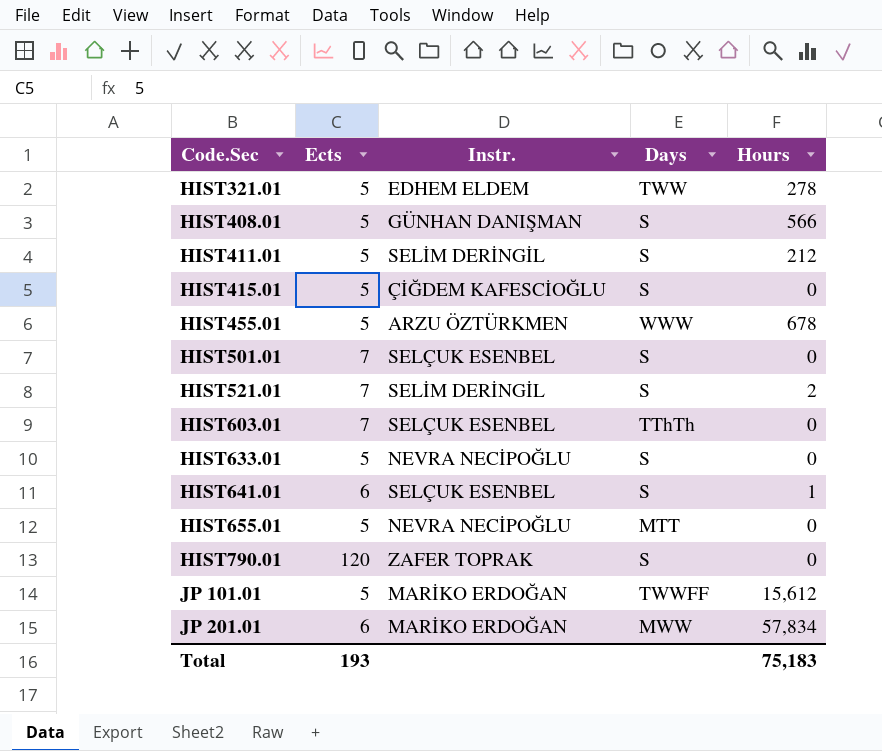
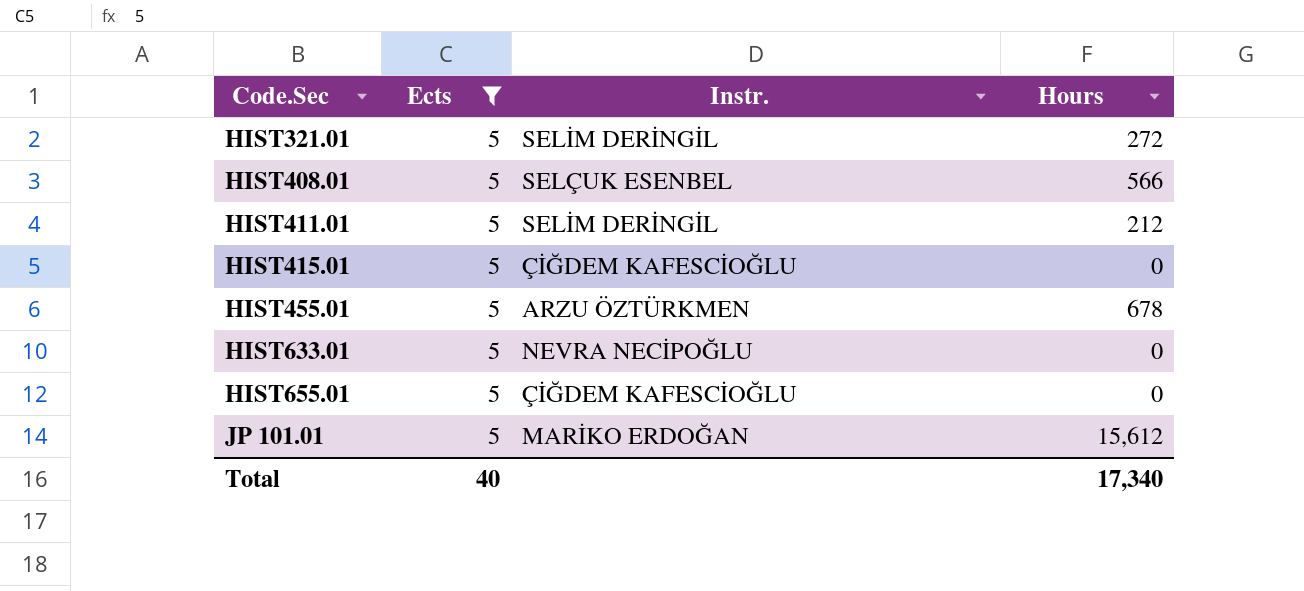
filter: none -> Ects = 5
column Days | position: 4 -> none
HIST321.01 | Instr.: EDHEM ELDEM -> SELİM DERİNGİL
HIST321.01 | Hours: 278 -> 272
HIST408.01 | Instr.: GÜNHAN DANIŞMAN -> SELÇUK ESENBEL
HIST655.01 | Instr.: NEVRA NECİPOĞLU -> ÇİĞDEM KAFESCİOĞLU
Total | Ects: 193 -> 40
Total | Hours: 75,183 -> 17,340

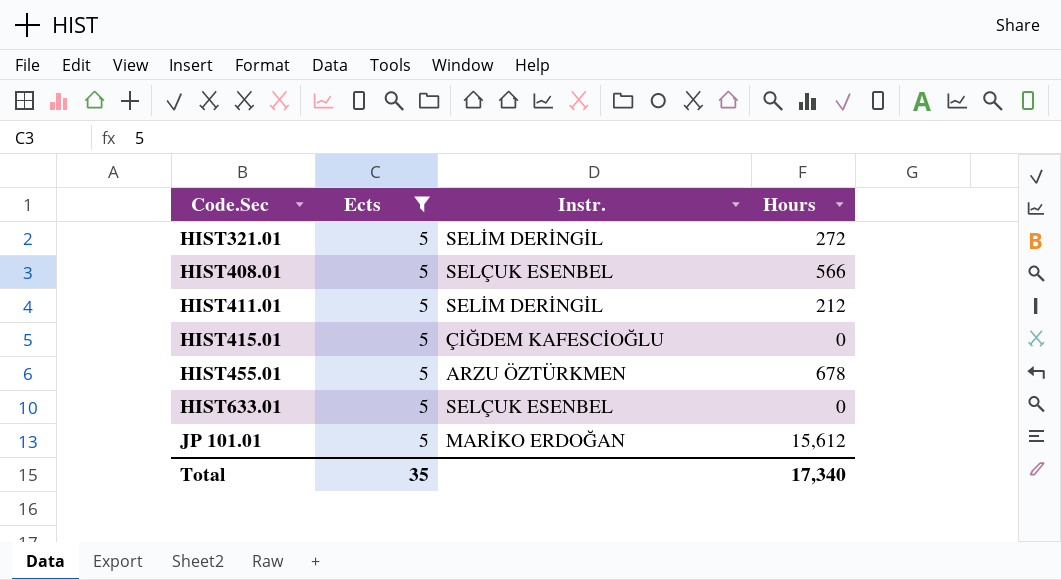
row HIST655.01: 5 | ÇİĞDEM KAFESCİOĞLU | 0 -> none
HIST633.01 | Instr.: NEVRA NECİPOĞLU -> SELÇUK ESENBEL
Total | Ects: 40 -> 35

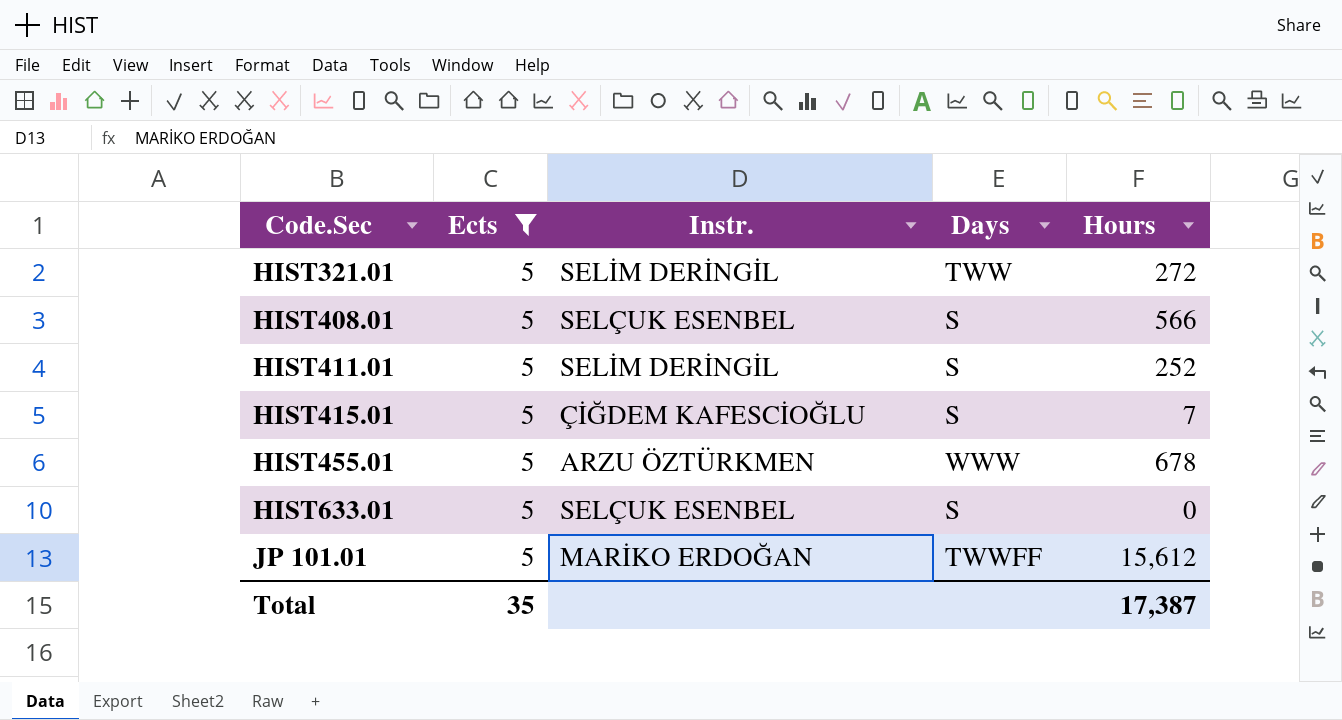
column Days | position: none -> 4
HIST411.01 | Hours: 212 -> 252
HIST415.01 | Hours: 0 -> 7
Total | Hours: 17,340 -> 17,387

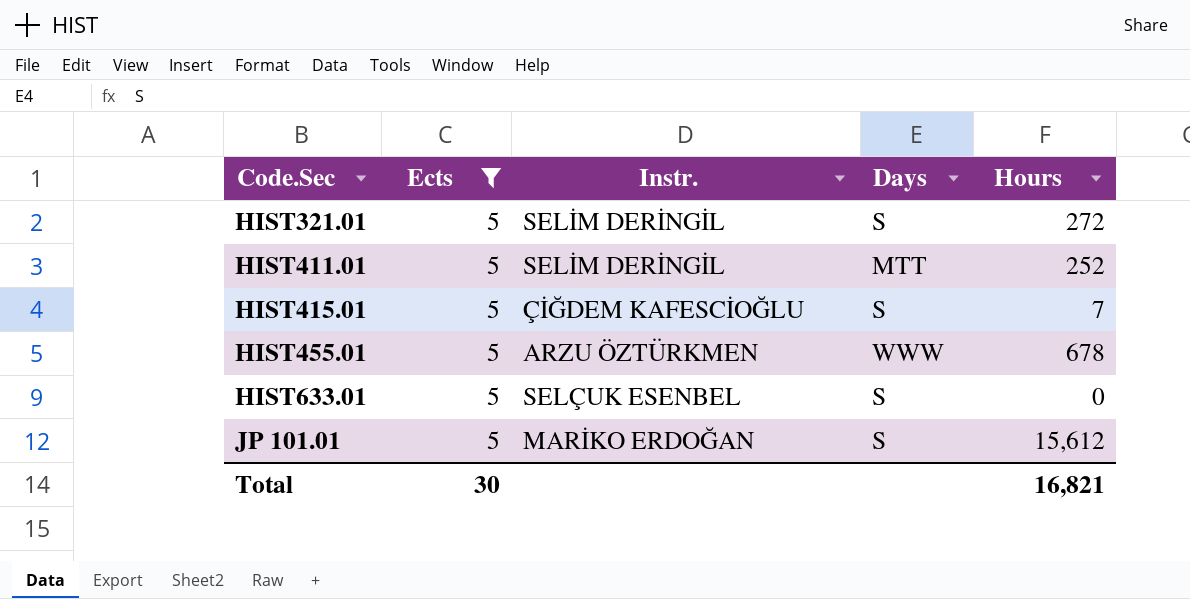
row HIST408.01: 5 | SELÇUK ESENBEL | S | 566 -> none
HIST321.01 | Days: TWW -> S
HIST411.01 | Days: S -> MTT
JP 101.01 | Days: TWWFF -> S
Total | Ects: 35 -> 30
Total | Hours: 17,387 -> 16,821

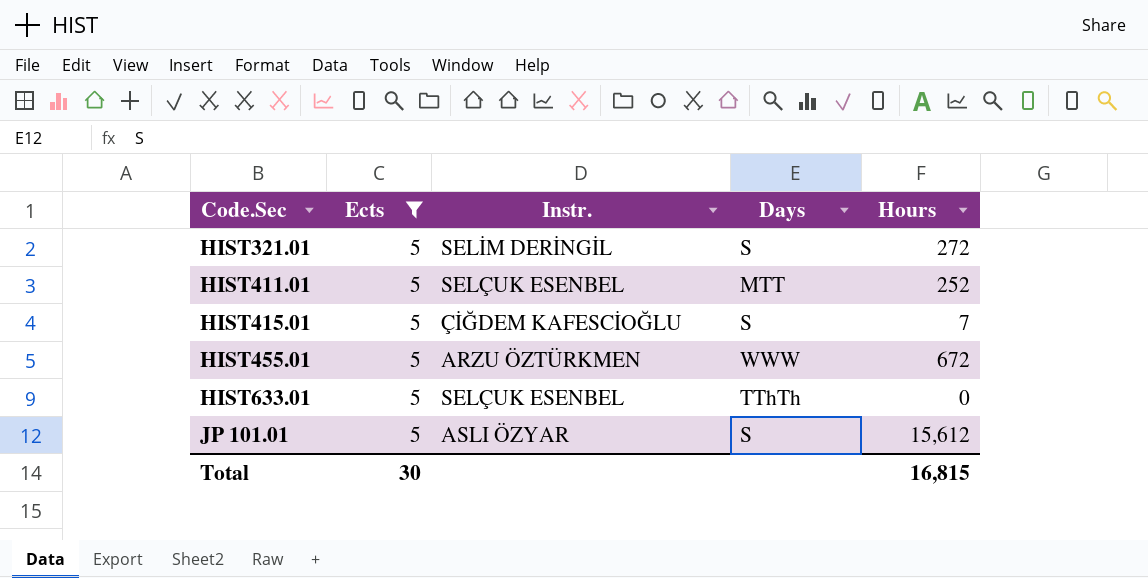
HIST411.01 | Instr.: SELİM DERİNGİL -> SELÇUK ESENBEL
HIST455.01 | Hours: 678 -> 672
HIST633.01 | Days: S -> TThTh
JP 101.01 | Instr.: MARİKO ERDOĞAN -> ASLI ÖZYAR
Total | Hours: 16,821 -> 16,815

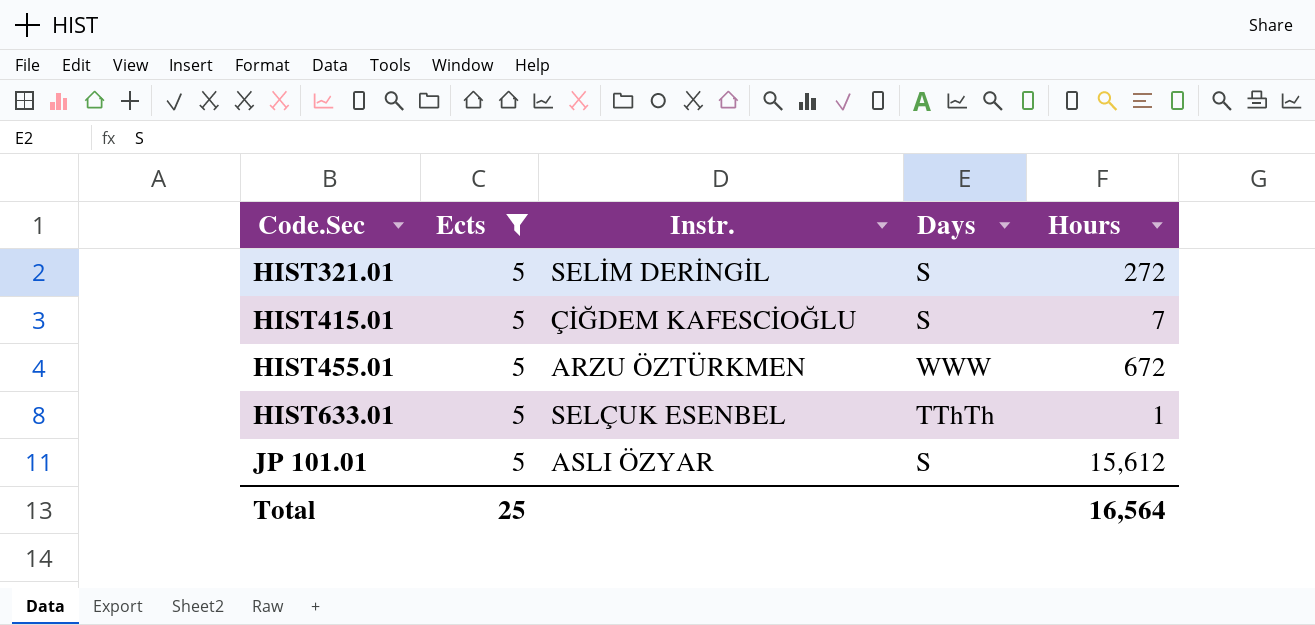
row HIST411.01: 5 | SELÇUK ESENBEL | MTT | 252 -> none
HIST633.01 | Hours: 0 -> 1
Total | Ects: 30 -> 25
Total | Hours: 16,815 -> 16,564

